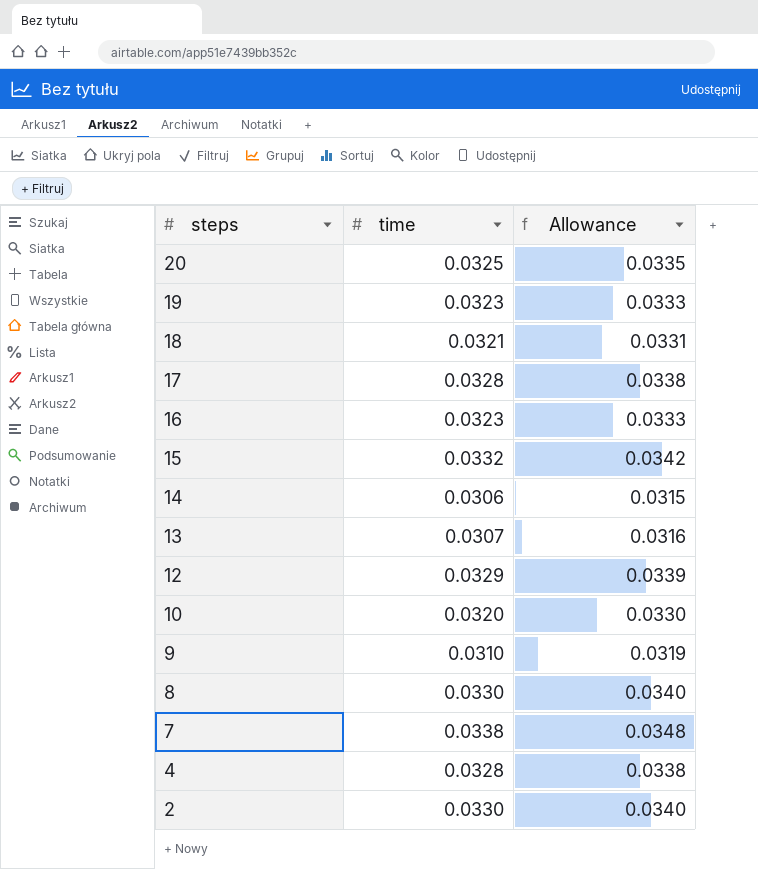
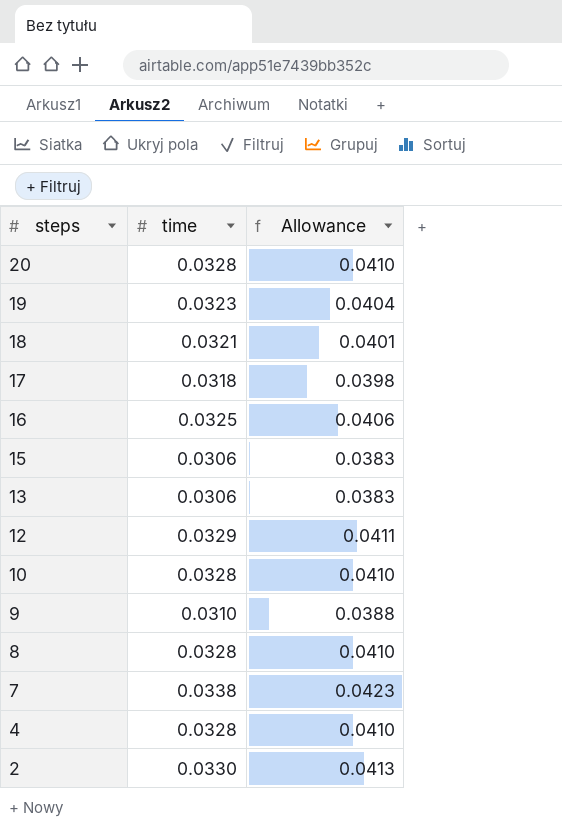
column Allowance | formula: [time] * 1.03 -> [time] * 1.25
row 14: 0.0306 | 0.0315 -> none
20 | time: 0.0325 -> 0.0328
17 | time: 0.0328 -> 0.0318
16 | time: 0.0323 -> 0.0325
15 | time: 0.0332 -> 0.0306
13 | time: 0.0307 -> 0.0306
10 | time: 0.0320 -> 0.0328
8 | time: 0.0330 -> 0.0328

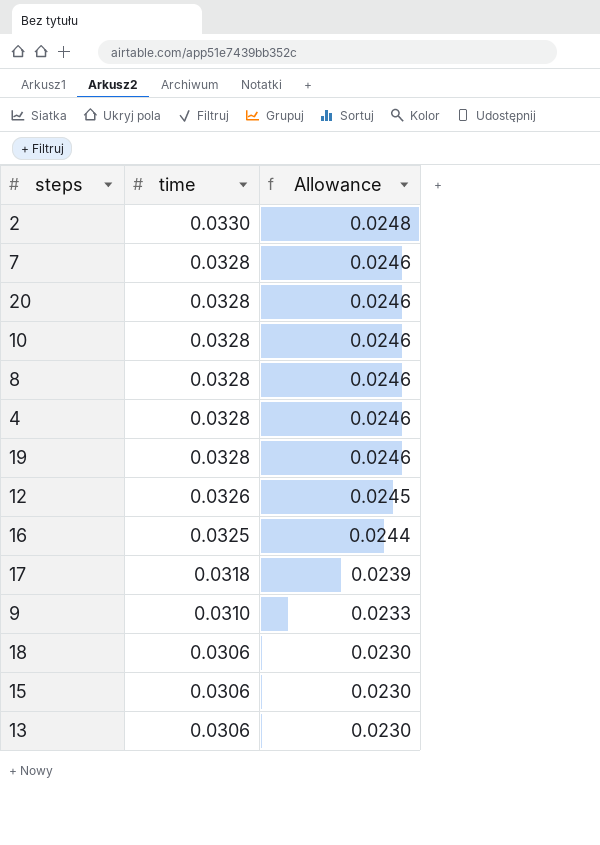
row order: steps descending -> time descending
column Allowance | formula: [time] * 1.25 -> [time] * 0.75
7 | time: 0.0338 -> 0.0328
19 | time: 0.0323 -> 0.0328
12 | time: 0.0329 -> 0.0326
18 | time: 0.0321 -> 0.0306

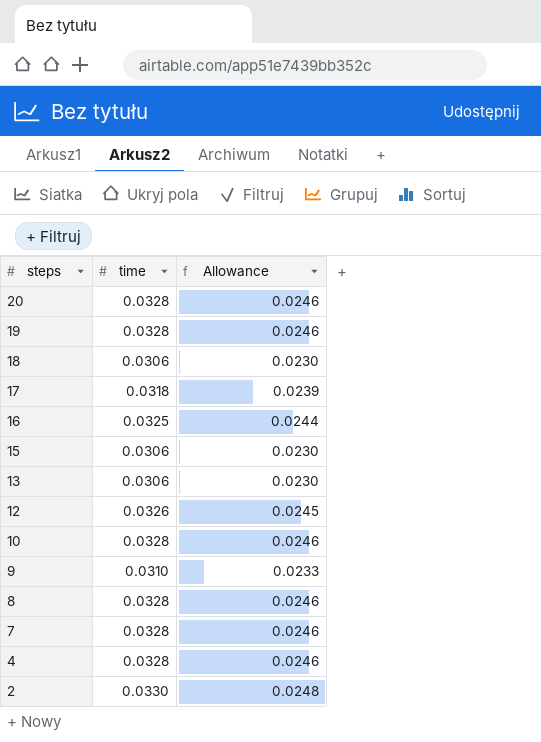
row order: time descending -> steps descending

